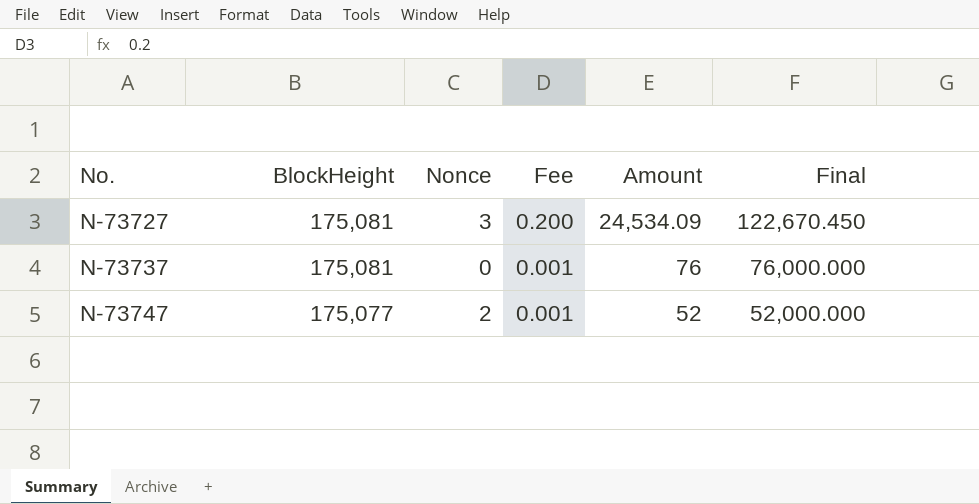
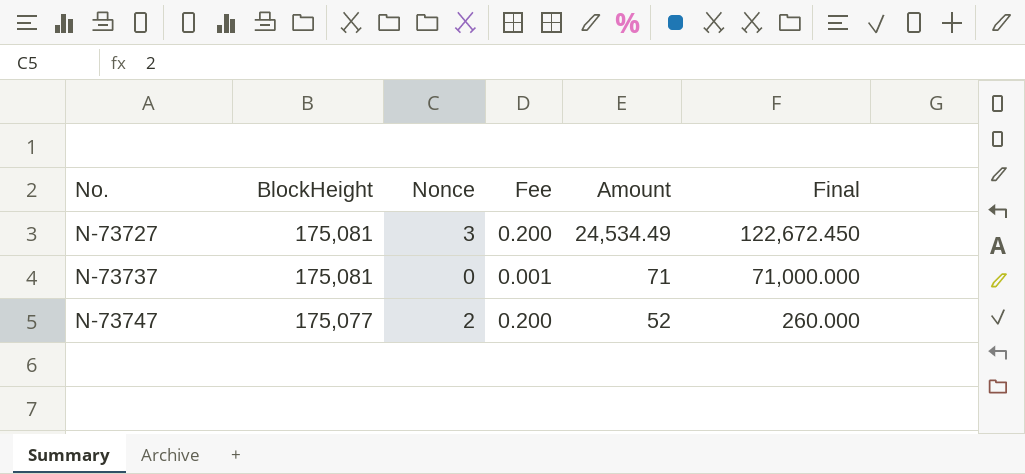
N-73727 | Amount: 24,534.09 -> 24,534.49
N-73727 | Final: 122,670.450 -> 122,672.450
N-73737 | Amount: 76 -> 71
N-73737 | Final: 76,000.000 -> 71,000.000
N-73747 | Fee: 0.001 -> 0.200
N-73747 | Final: 52,000.000 -> 260.000

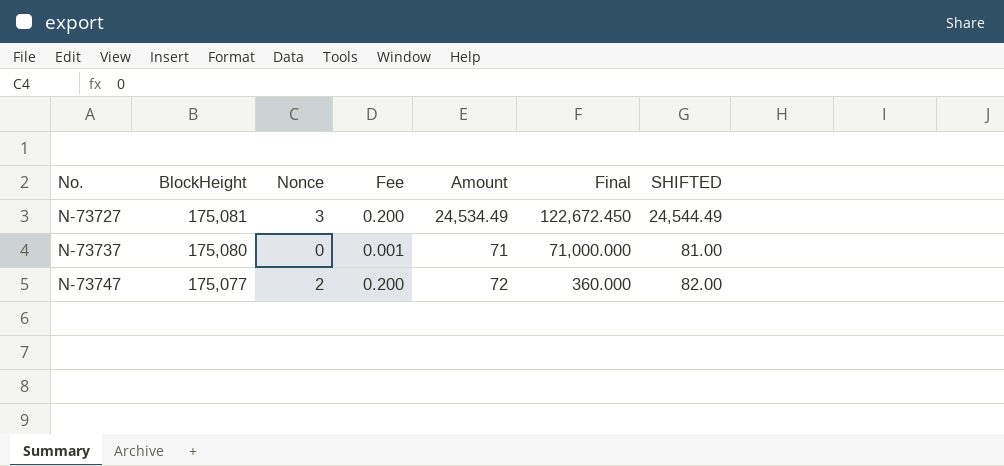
column SHIFTED | formula: none -> [Amount] + 10
N-73737 | BlockHeight: 175,081 -> 175,080
N-73747 | Amount: 52 -> 72
N-73747 | Final: 260.000 -> 360.000

